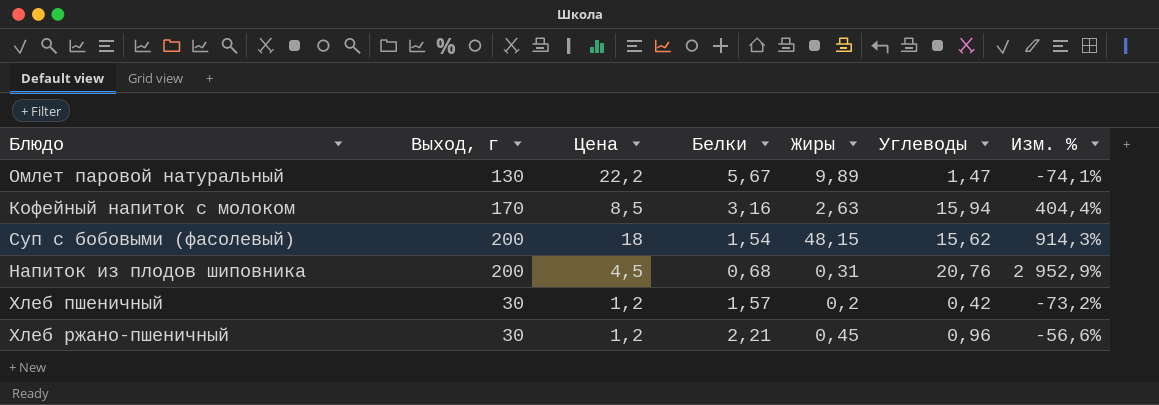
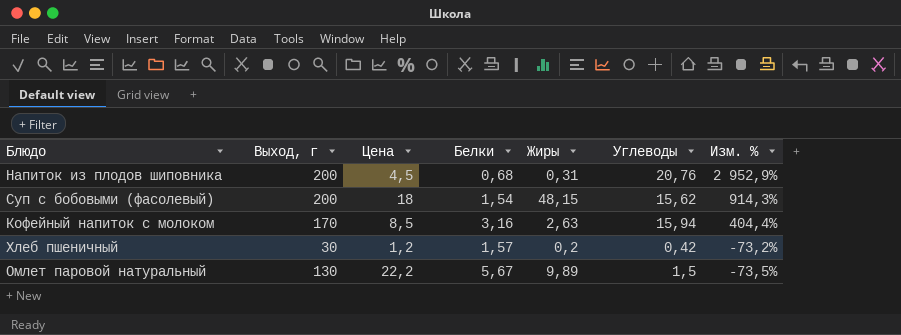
row order: none -> Изм. % descending
row Хлеб ржано-пшеничный: 30 | 1,2 | 2,21 | 0,45 | 0,96 | -56,6% -> none
Омлет паровой натуральный | Углеводы: 1,47 -> 1,5
Омлет паровой натуральный | Изм. %: -74,1% -> -73,5%

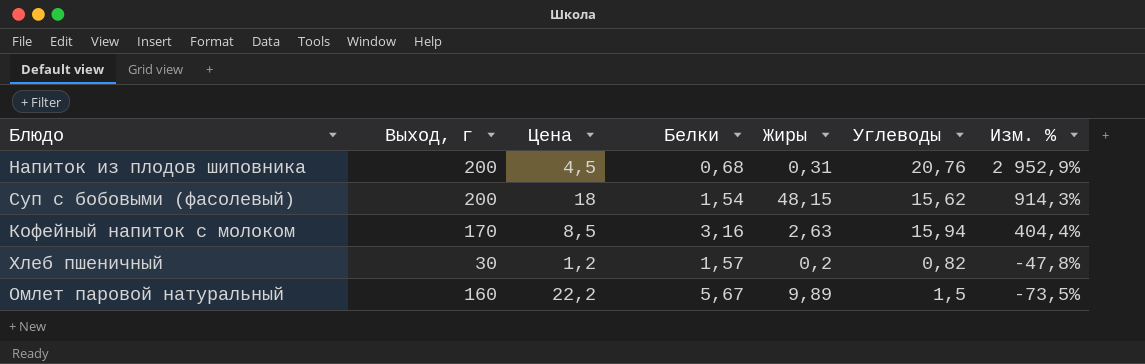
Хлеб пшеничный | Углеводы: 0,42 -> 0,82
Хлеб пшеничный | Изм. %: -73,2% -> -47,8%
Омлет паровой натуральный | Выход, г: 130 -> 160

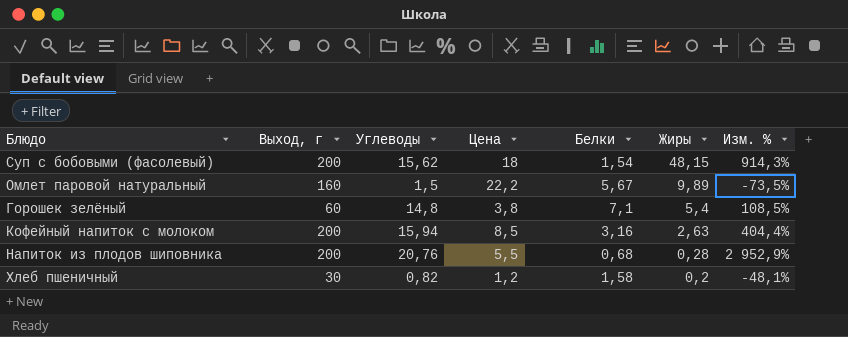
row order: Изм. % descending -> Жиры descending
column Углеводы | position: 6 -> 3
row Горошек зелёный: none -> 60 | 14,8 | 3,8 | 7,1 | 5,4 | 108,5%
Кофейный напиток с молоком | Выход, г: 170 -> 200
Напиток из плодов шиповника | Цена: 4,5 -> 5,5
Напиток из плодов шиповника | Жиры: 0,31 -> 0,28
Хлеб пшеничный | Белки: 1,57 -> 1,58
Хлеб пшеничный | Изм. %: -47,8% -> -48,1%

